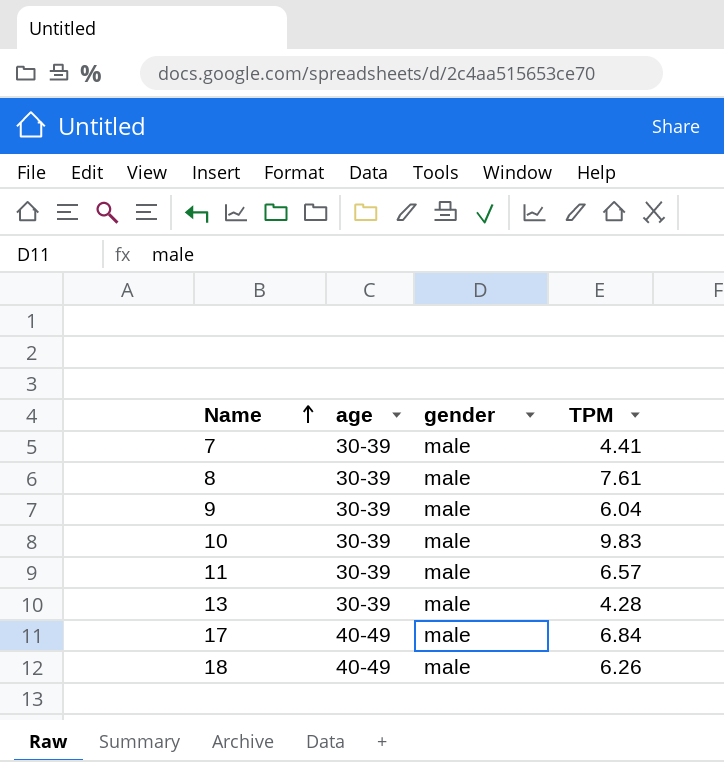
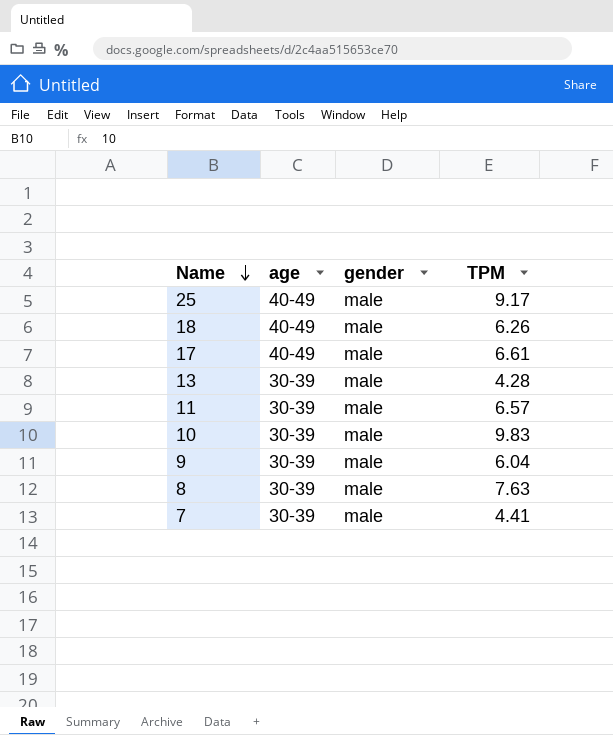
row order: Name ascending -> Name descending
row 25: none -> 40-49 | male | 9.17
17 | TPM: 6.84 -> 6.61
8 | TPM: 7.61 -> 7.63

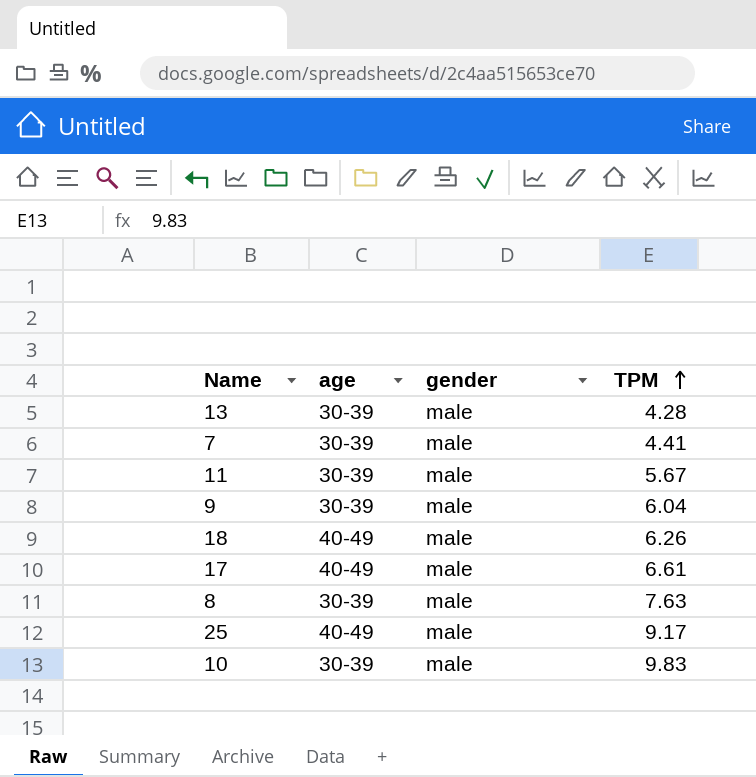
row order: Name descending -> TPM ascending
11 | TPM: 6.57 -> 5.67

